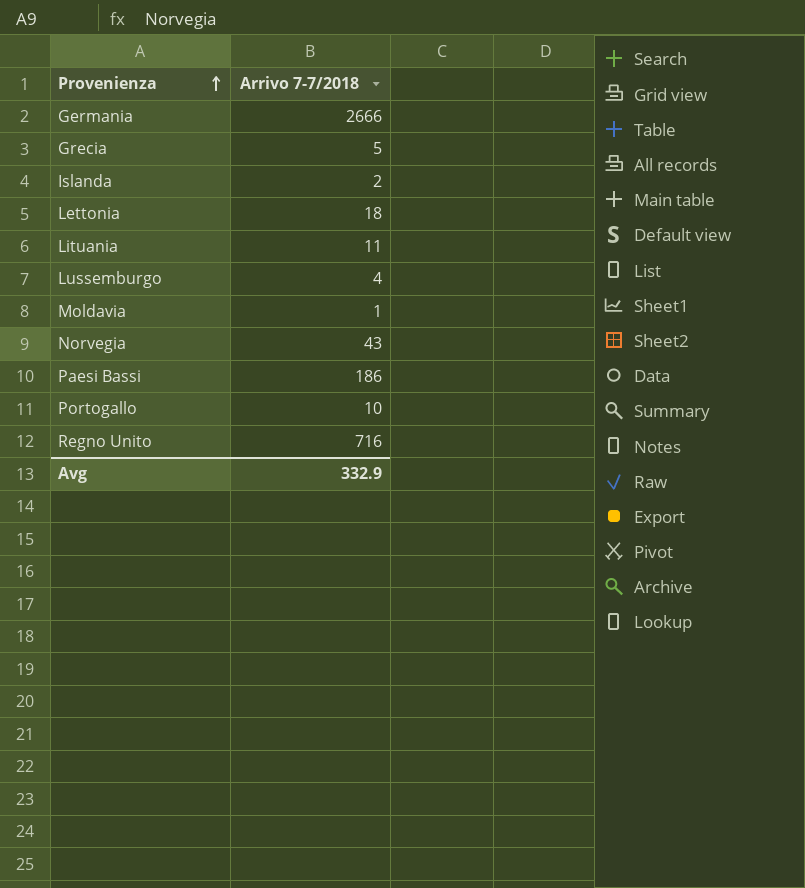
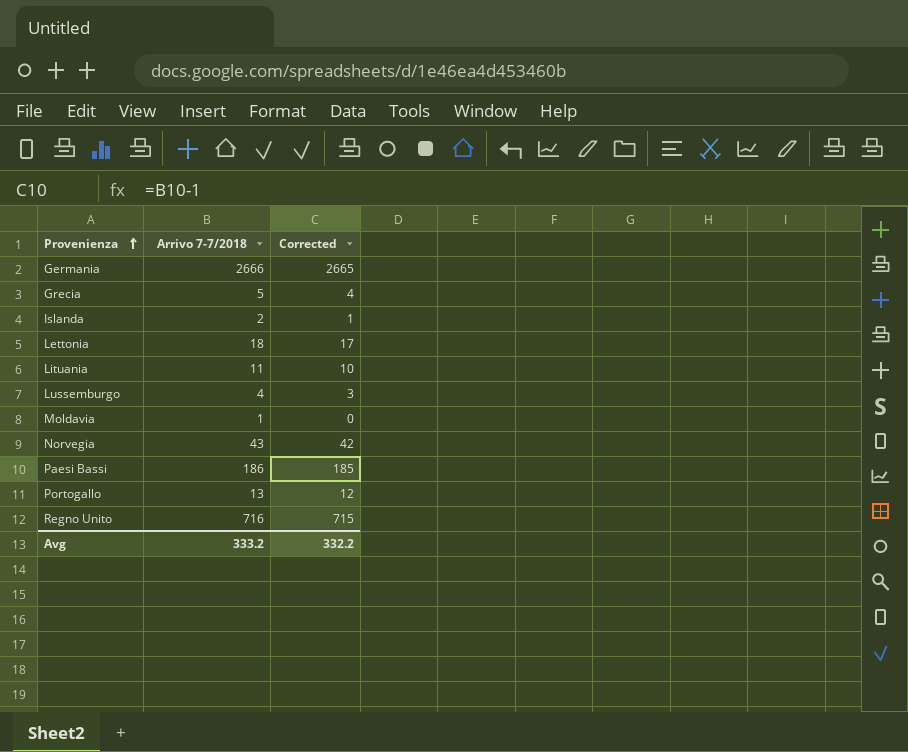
column Corrected | formula: none -> [Arrivo 7-7/2018] - 1
Portogallo | Arrivo 7-7/2018: 10 -> 13
Avg | Arrivo 7-7/2018: 332.9 -> 333.2

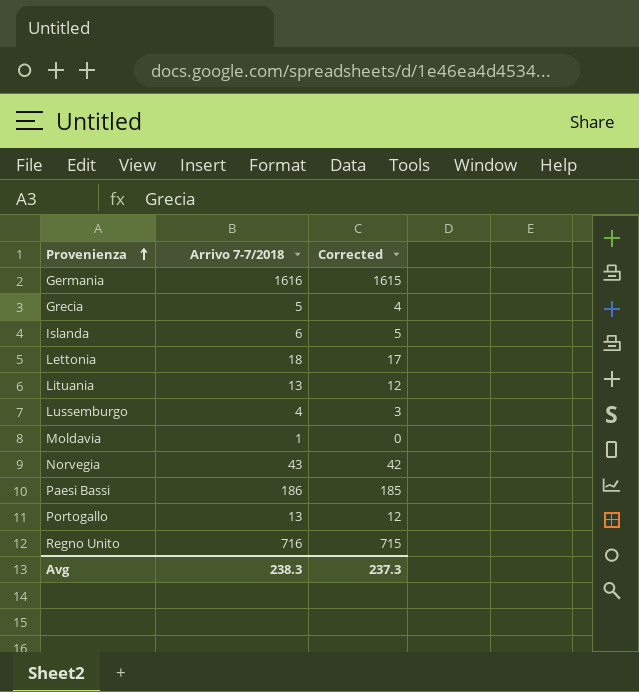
Germania | Arrivo 7-7/2018: 2666 -> 1616
Germania | Corrected: 2665 -> 1615
Islanda | Arrivo 7-7/2018: 2 -> 6
Islanda | Corrected: 1 -> 5
Lituania | Arrivo 7-7/2018: 11 -> 13
Lituania | Corrected: 10 -> 12
Avg | Arrivo 7-7/2018: 333.2 -> 238.3
Avg | Corrected: 332.2 -> 237.3

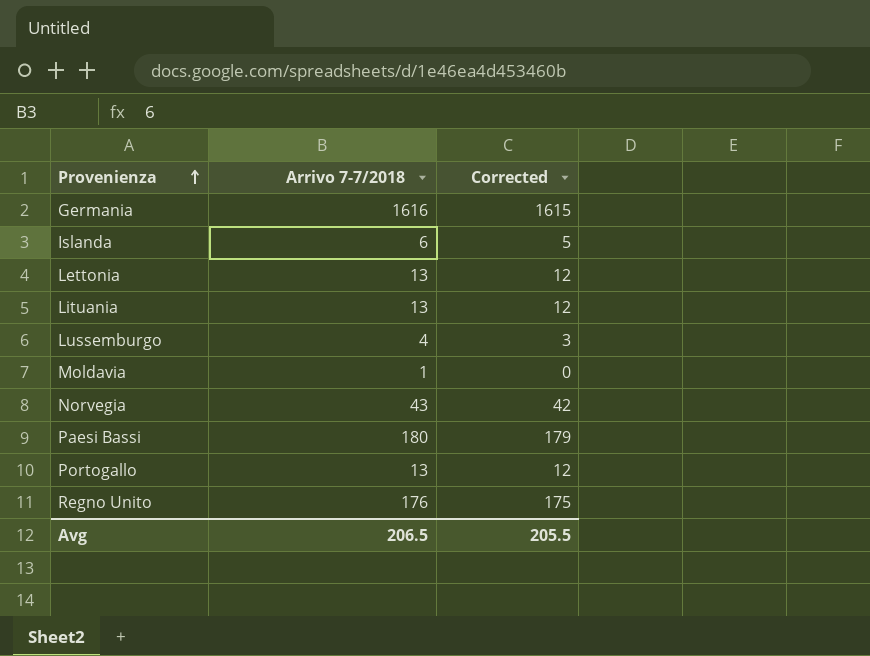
row Grecia: 5 | 4 -> none
Lettonia | Arrivo 7-7/2018: 18 -> 13
Lettonia | Corrected: 17 -> 12
Paesi Bassi | Arrivo 7-7/2018: 186 -> 180
Paesi Bassi | Corrected: 185 -> 179
Regno Unito | Arrivo 7-7/2018: 716 -> 176
Regno Unito | Corrected: 715 -> 175
Avg | Arrivo 7-7/2018: 238.3 -> 206.5
Avg | Corrected: 237.3 -> 205.5

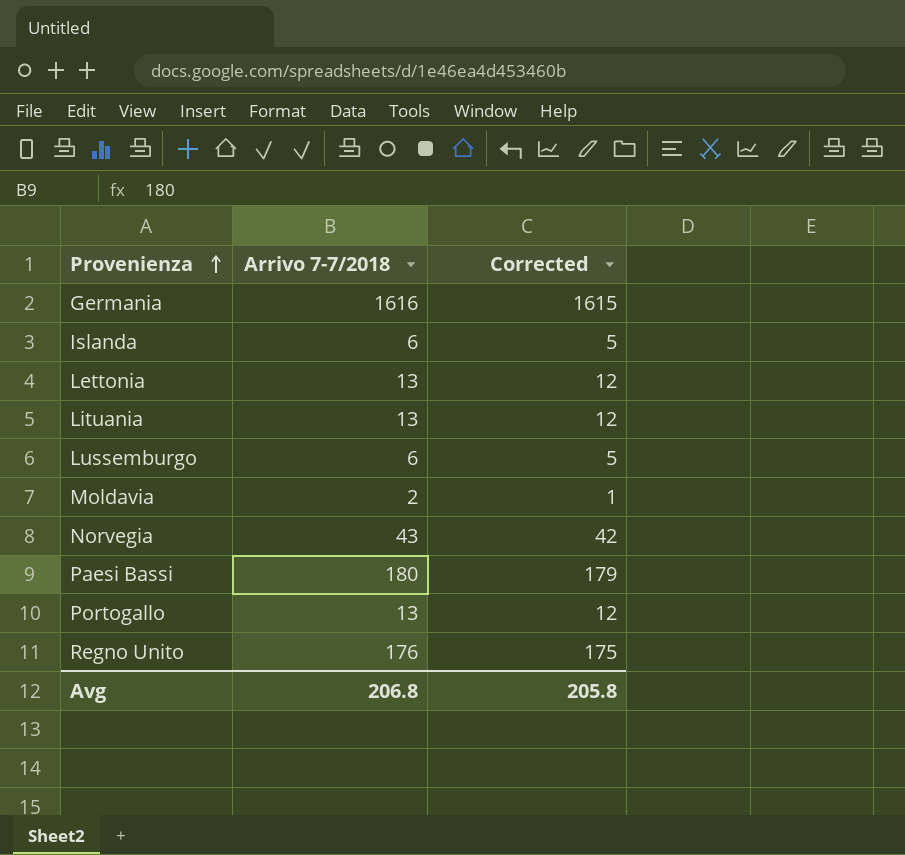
Lussemburgo | Arrivo 7-7/2018: 4 -> 6
Lussemburgo | Corrected: 3 -> 5
Moldavia | Arrivo 7-7/2018: 1 -> 2
Moldavia | Corrected: 0 -> 1
Avg | Arrivo 7-7/2018: 206.5 -> 206.8
Avg | Corrected: 205.5 -> 205.8

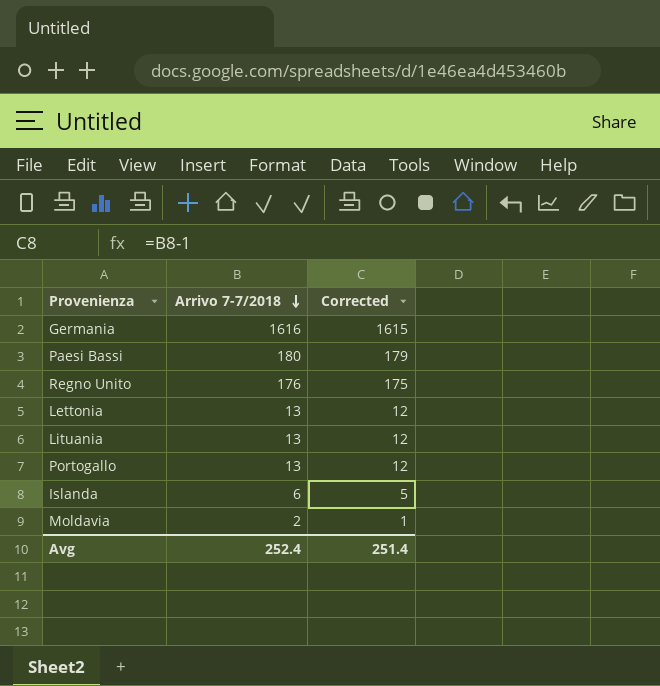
row order: Provenienza ascending -> Arrivo 7-7/2018 descending
row Lussemburgo: 6 | 5 -> none
row Norvegia: 43 | 42 -> none
Avg | Arrivo 7-7/2018: 206.8 -> 252.4
Avg | Corrected: 205.8 -> 251.4

